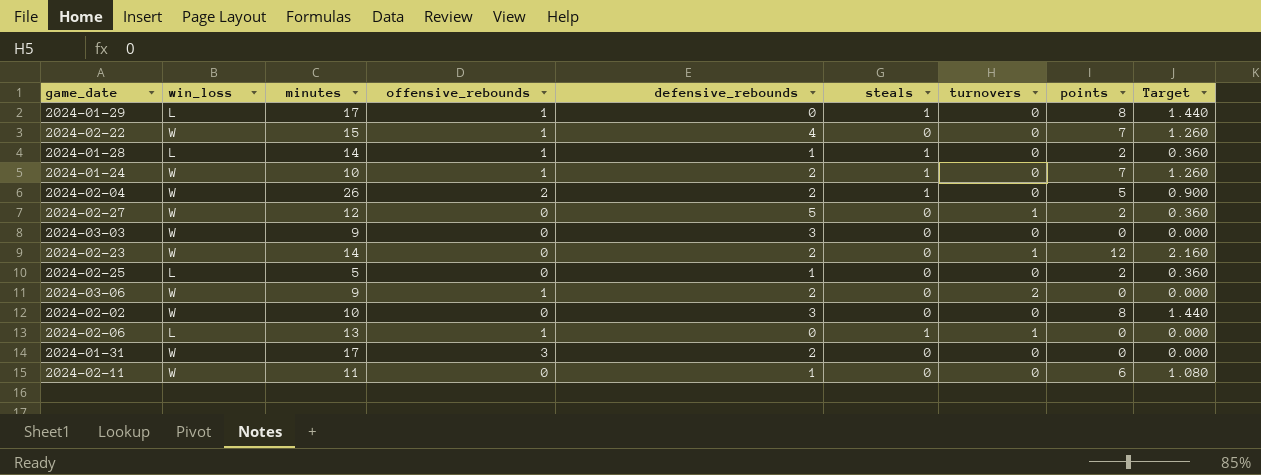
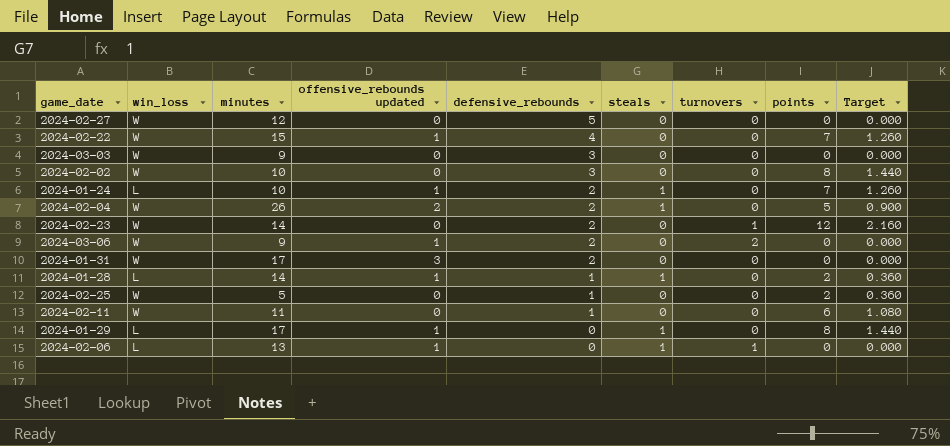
row order: none -> defensive_rebounds descending
column name: offensive_rebounds -> offensive_rebounds updated
2024-02-27 | turnovers: 1 -> 0
2024-02-27 | points: 2 -> 0
2024-02-27 | Target: 0.360 -> 0.000
2024-01-24 | win_loss: W -> L
2024-02-25 | win_loss: L -> W

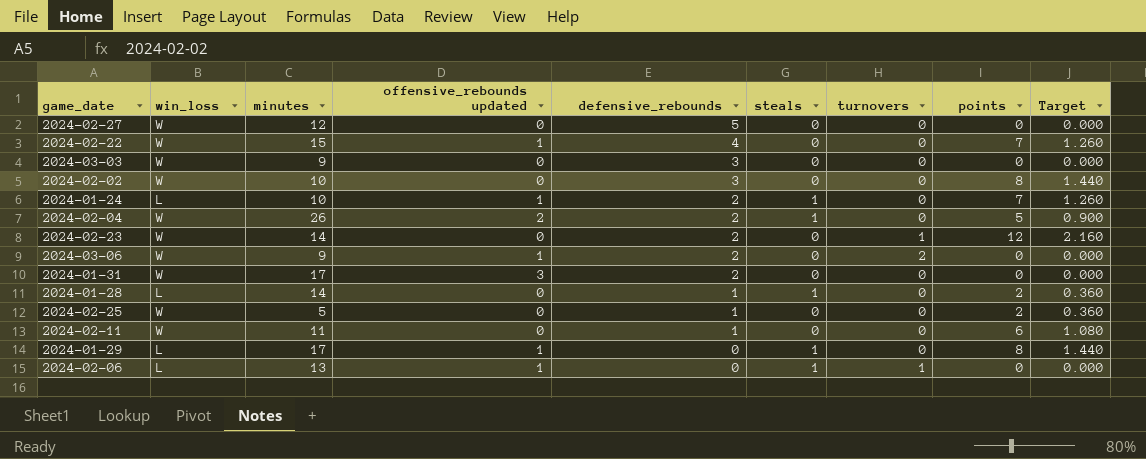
2024-01-28 | offensive_rebounds updated: 1 -> 0

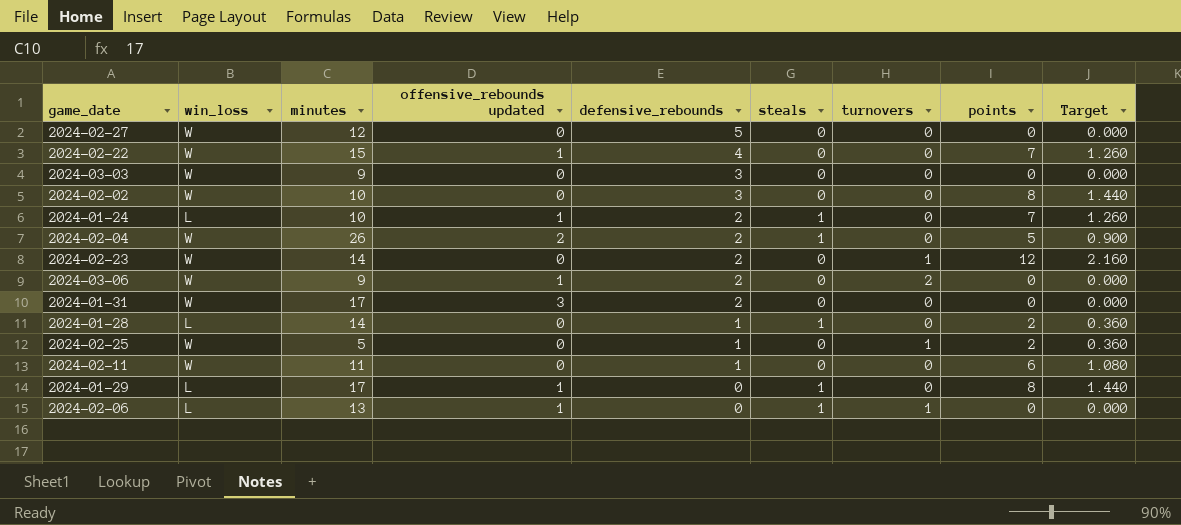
2024-02-25 | turnovers: 0 -> 1

